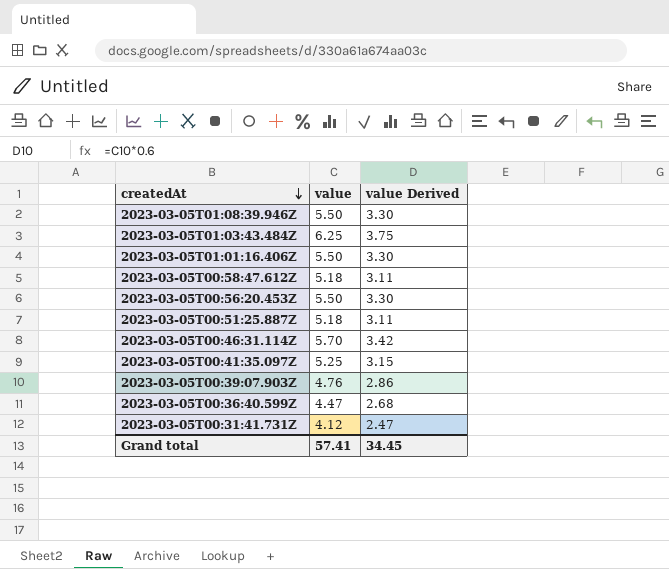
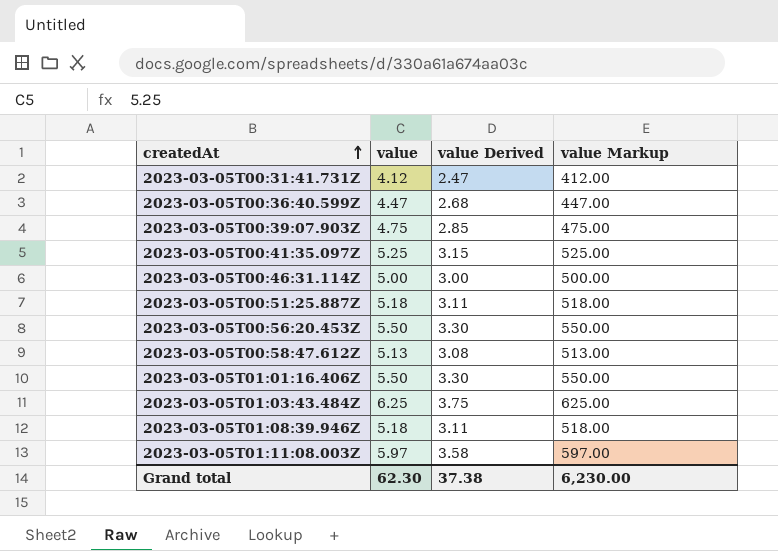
row order: createdAt descending -> createdAt ascending
column value Markup | formula: none -> [value] * 100
2023-03-05T00:39:07.903Z | value: 4.76 -> 4.75
2023-03-05T00:39:07.903Z | value Derived: 2.86 -> 2.85
2023-03-05T00:46:31.114Z | value: 5.70 -> 5.00
2023-03-05T00:46:31.114Z | value Derived: 3.42 -> 3.00
2023-03-05T00:58:47.612Z | value: 5.18 -> 5.13
2023-03-05T00:58:47.612Z | value Derived: 3.11 -> 3.08
2023-03-05T01:08:39.946Z | value: 5.50 -> 5.18
2023-03-05T01:08:39.946Z | value Derived: 3.30 -> 3.11
row 2023-03-05T01:11:08.003Z: none -> 5.97 | 3.58 | 597.00
Grand total | value: 57.41 -> 62.30
Grand total | value Derived: 34.45 -> 37.38

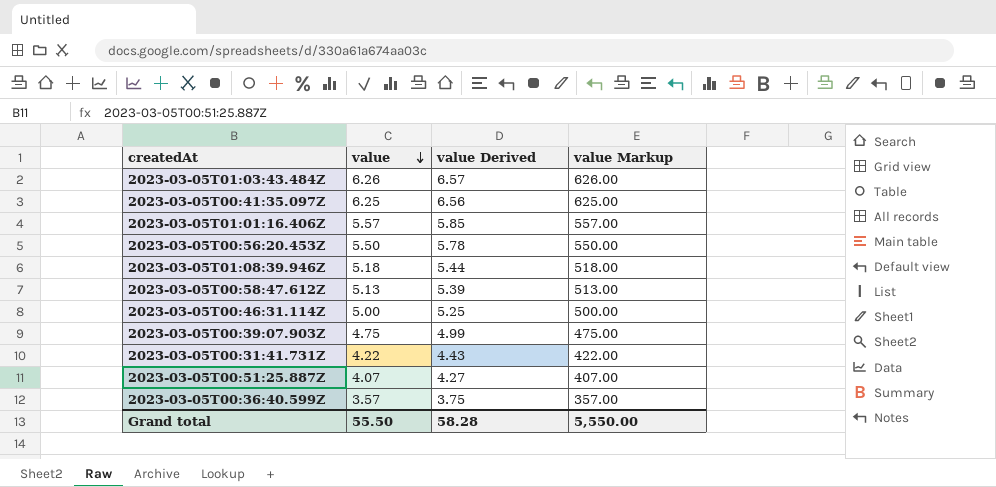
row order: createdAt ascending -> value descending
column value Derived | formula: [value] * 0.6 -> [value] * 1.05
row 2023-03-05T01:11:08.003Z: 5.97 | 3.58 | 597.00 -> none
2023-03-05T01:03:43.484Z | value: 6.25 -> 6.26
2023-03-05T01:03:43.484Z | value Markup: 625.00 -> 626.00
2023-03-05T00:41:35.097Z | value: 5.25 -> 6.25
2023-03-05T00:41:35.097Z | value Markup: 525.00 -> 625.00
2023-03-05T01:01:16.406Z | value: 5.50 -> 5.57
2023-03-05T01:01:16.406Z | value Markup: 550.00 -> 557.00
2023-03-05T00:31:41.731Z | value: 4.12 -> 4.22
2023-03-05T00:31:41.731Z | value Markup: 412.00 -> 422.00
2023-03-05T00:51:25.887Z | value: 5.18 -> 4.07
2023-03-05T00:51:25.887Z | value Markup: 518.00 -> 407.00
2023-03-05T00:36:40.599Z | value: 4.47 -> 3.57
2023-03-05T00:36:40.599Z | value Markup: 447.00 -> 357.00
Grand total | value: 62.30 -> 55.50
Grand total | value Derived: 37.38 -> 58.28
Grand total | value Markup: 6,230.00 -> 5,550.00

